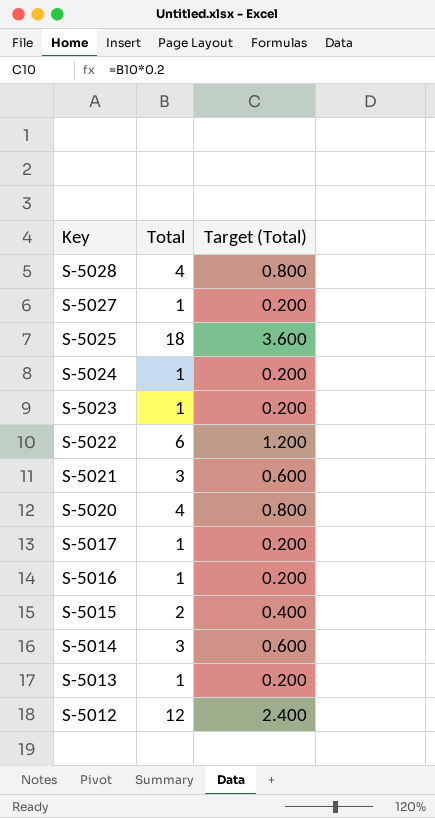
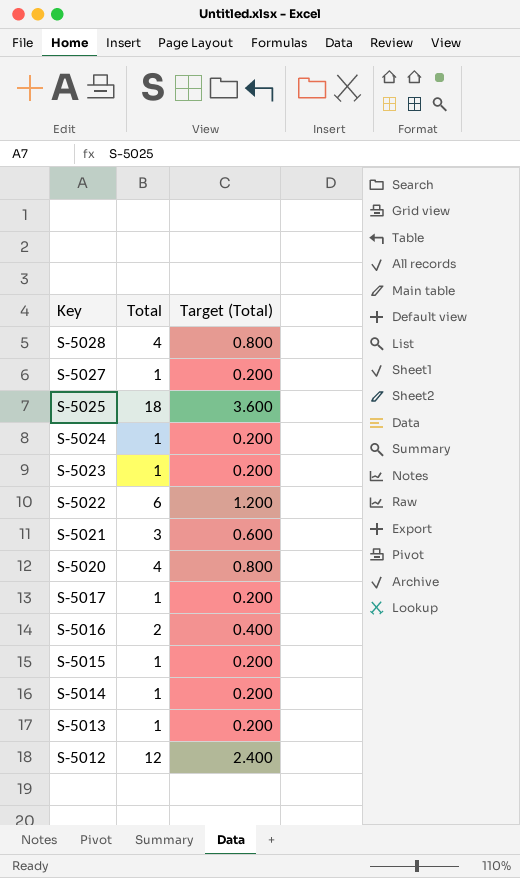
S-5016 | Total: 1 -> 2
S-5016 | Target (Total): 0.200 -> 0.400
S-5015 | Total: 2 -> 1
S-5015 | Target (Total): 0.400 -> 0.200
S-5014 | Total: 3 -> 1
S-5014 | Target (Total): 0.600 -> 0.200

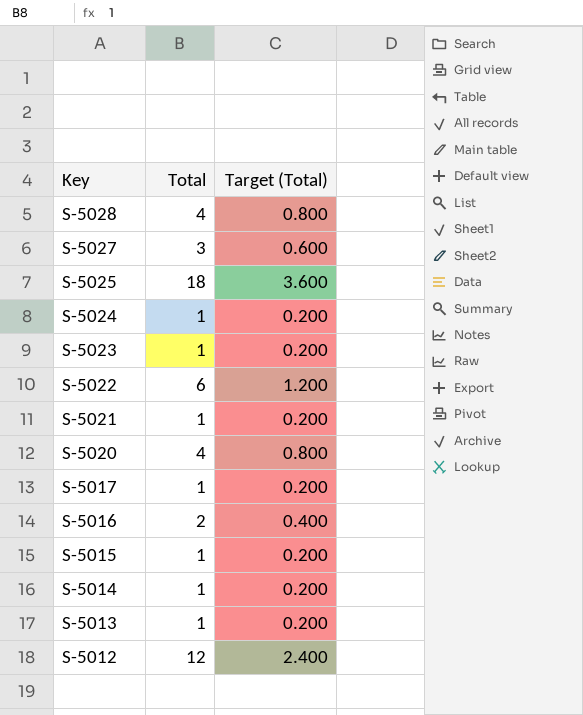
S-5027 | Total: 1 -> 3
S-5027 | Target (Total): 0.200 -> 0.600
S-5021 | Total: 3 -> 1
S-5021 | Target (Total): 0.600 -> 0.200

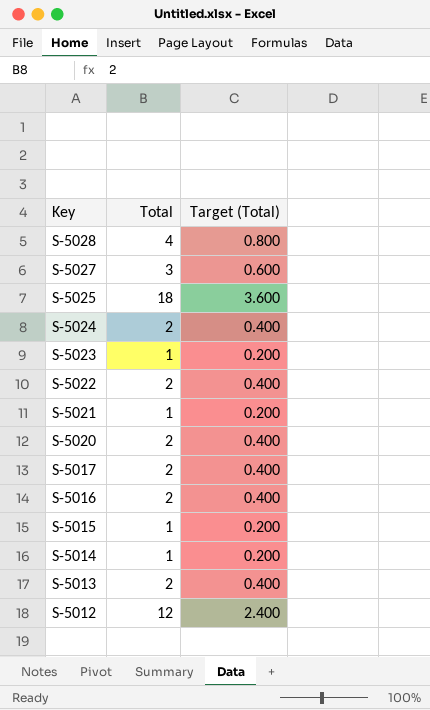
S-5024 | Total: 1 -> 2
S-5024 | Target (Total): 0.200 -> 0.400
S-5022 | Total: 6 -> 2
S-5022 | Target (Total): 1.200 -> 0.400
S-5020 | Total: 4 -> 2
S-5020 | Target (Total): 0.800 -> 0.400
S-5017 | Total: 1 -> 2
S-5017 | Target (Total): 0.200 -> 0.400
S-5013 | Total: 1 -> 2
S-5013 | Target (Total): 0.200 -> 0.400

